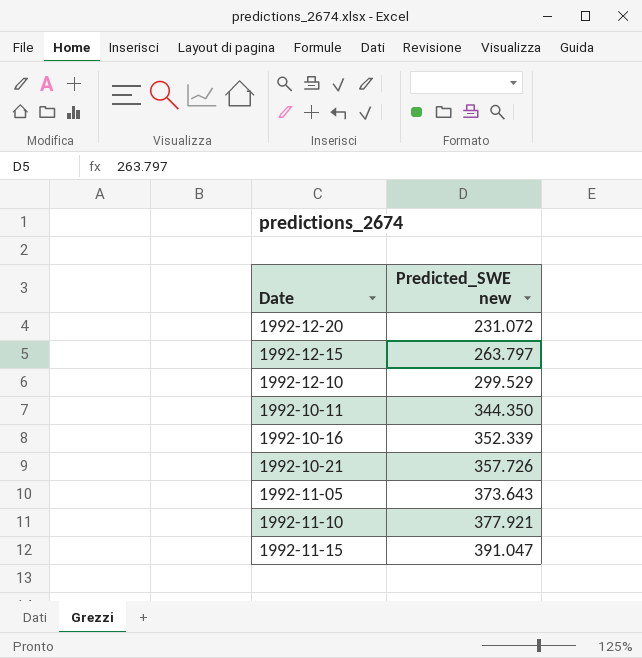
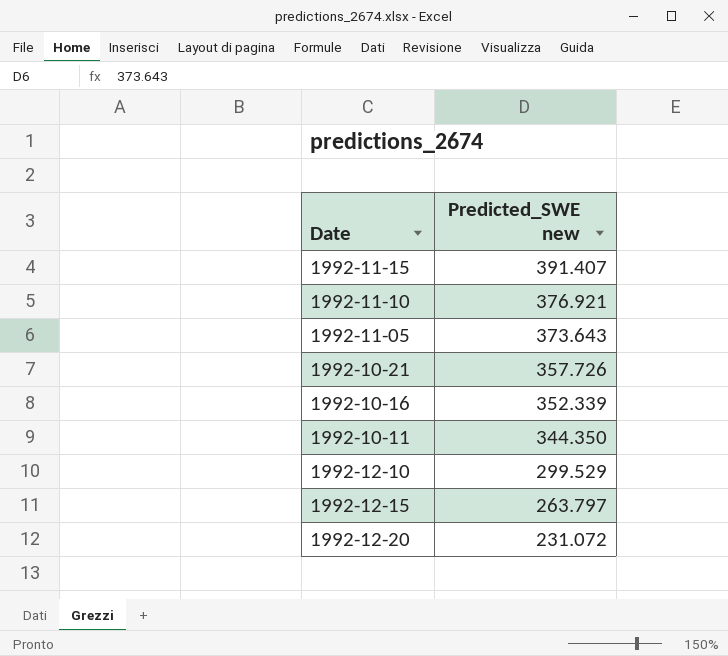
row order: Predicted_SWE new ascending -> Predicted_SWE new descending
1992-11-15 | Predicted_SWE new: 391.047 -> 391.407
1992-11-10 | Predicted_SWE new: 377.921 -> 376.921

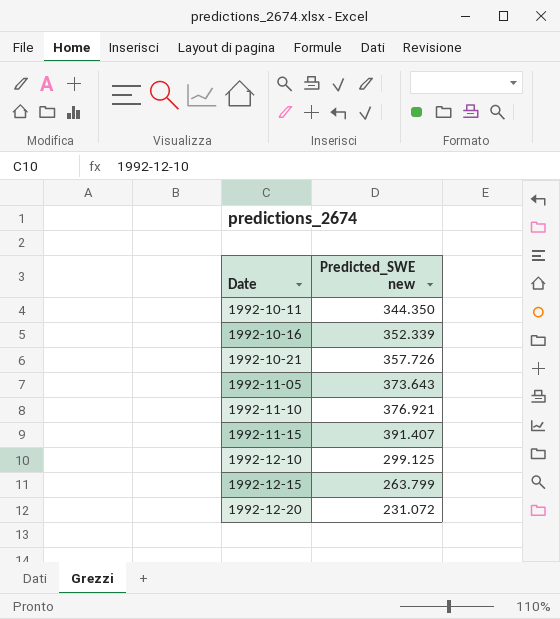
row order: Predicted_SWE new descending -> Date ascending
1992-12-10 | Predicted_SWE new: 299.529 -> 299.125
1992-12-15 | Predicted_SWE new: 263.797 -> 263.799

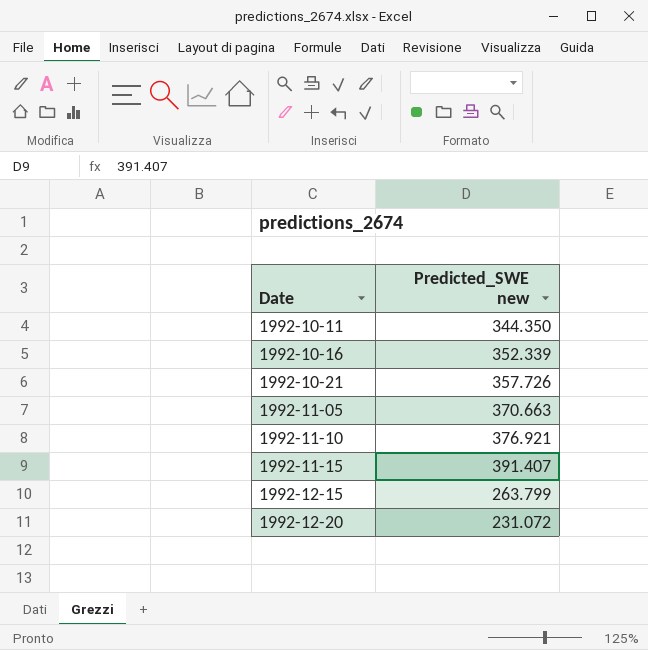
row 1992-12-10: 299.125 -> none
1992-11-05 | Predicted_SWE new: 373.643 -> 370.663

